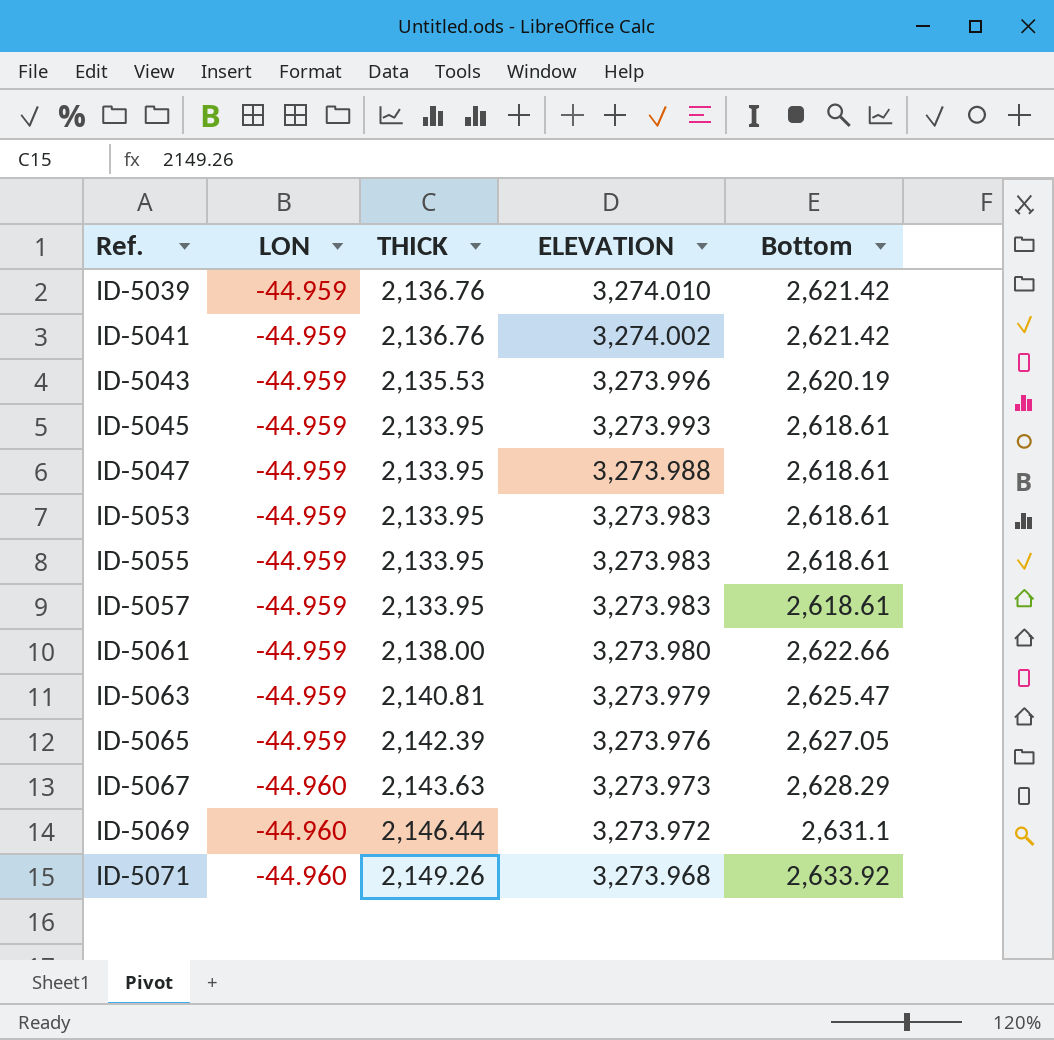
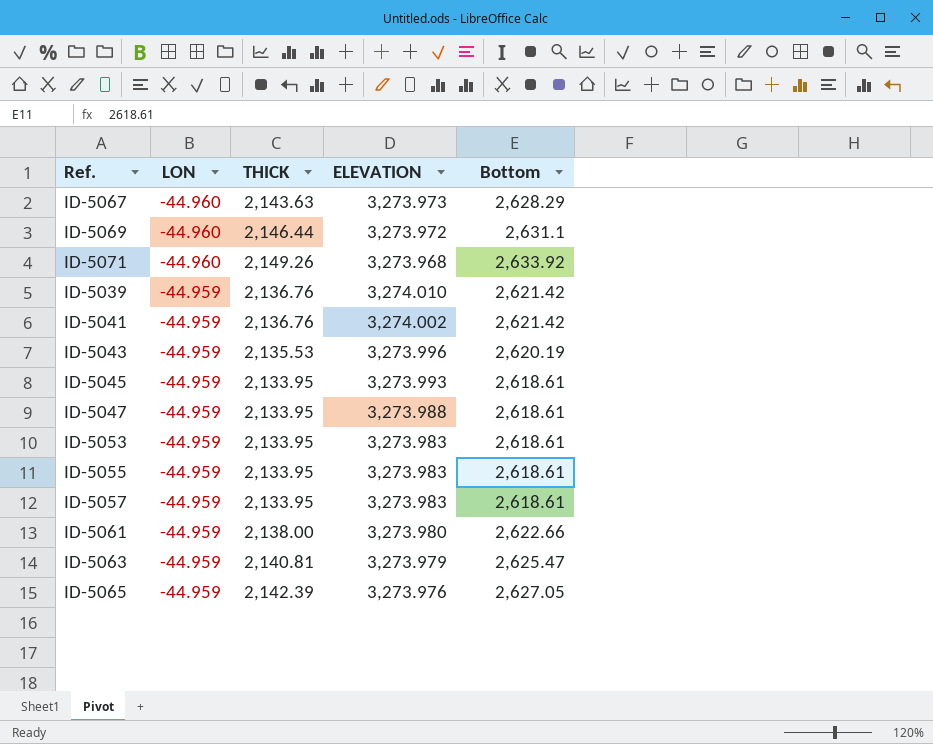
row order: Ref. ascending -> LON ascending

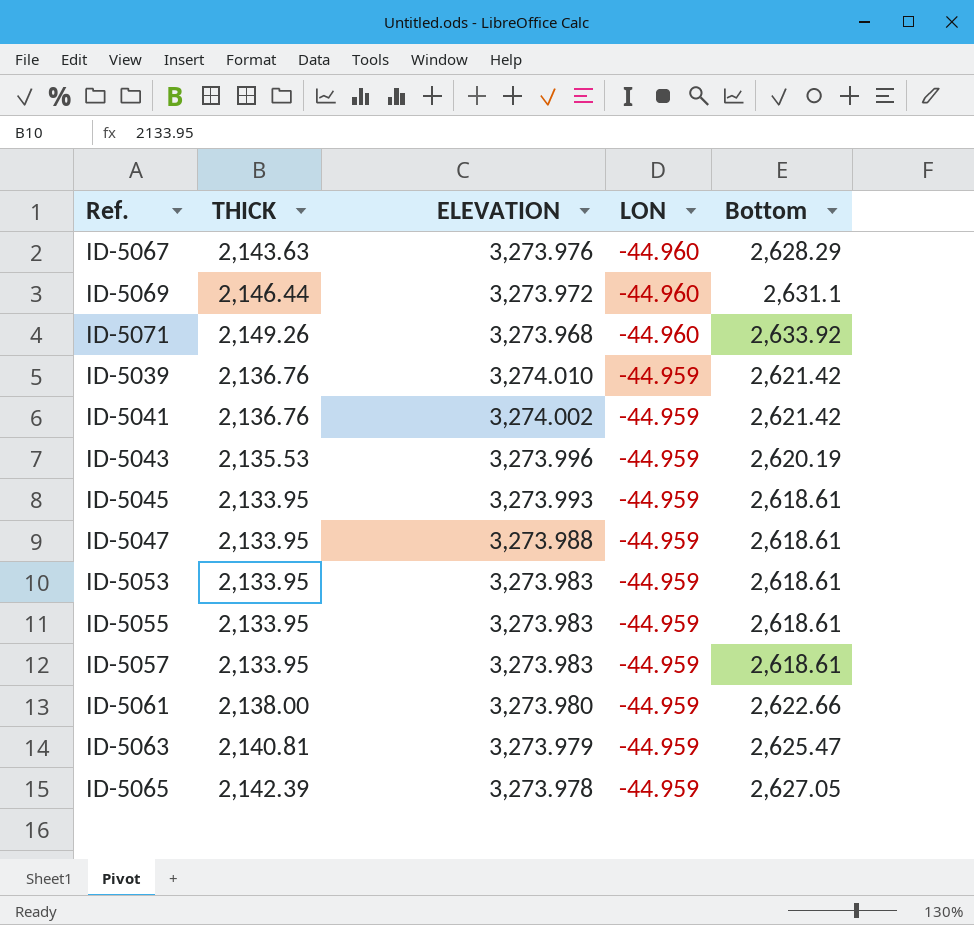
column LON | position: 2 -> 4
ID-5067 | ELEVATION: 3,273.973 -> 3,273.976
ID-5065 | ELEVATION: 3,273.976 -> 3,273.978

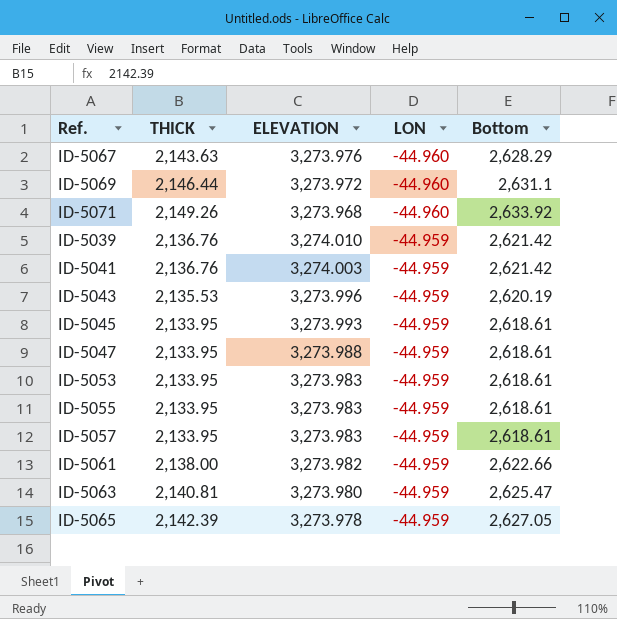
ID-5041 | ELEVATION: 3,274.002 -> 3,274.003
ID-5061 | ELEVATION: 3,273.980 -> 3,273.982
ID-5063 | ELEVATION: 3,273.979 -> 3,273.980

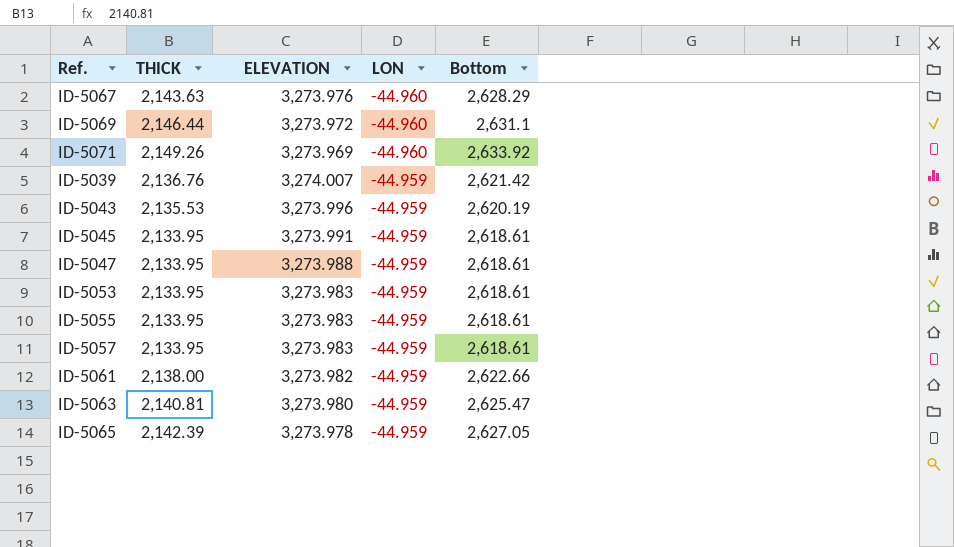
row ID-5041: 2,136.76 | 3,274.003 | -44.959 | 2,621.42 -> none
ID-5071 | ELEVATION: 3,273.968 -> 3,273.969
ID-5039 | ELEVATION: 3,274.010 -> 3,274.007
ID-5045 | ELEVATION: 3,273.993 -> 3,273.991

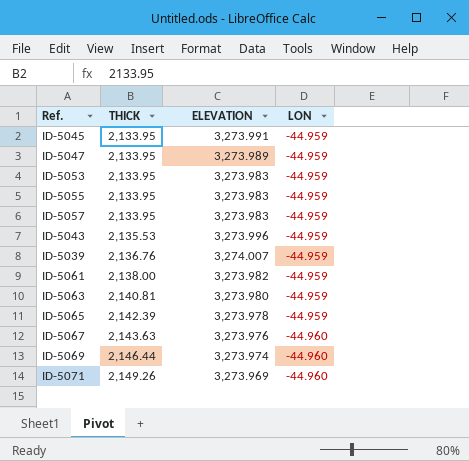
row order: LON ascending -> THICK ascending
column Bottom | position: 5 -> none
ID-5047 | ELEVATION: 3,273.988 -> 3,273.989
ID-5069 | ELEVATION: 3,273.972 -> 3,273.974

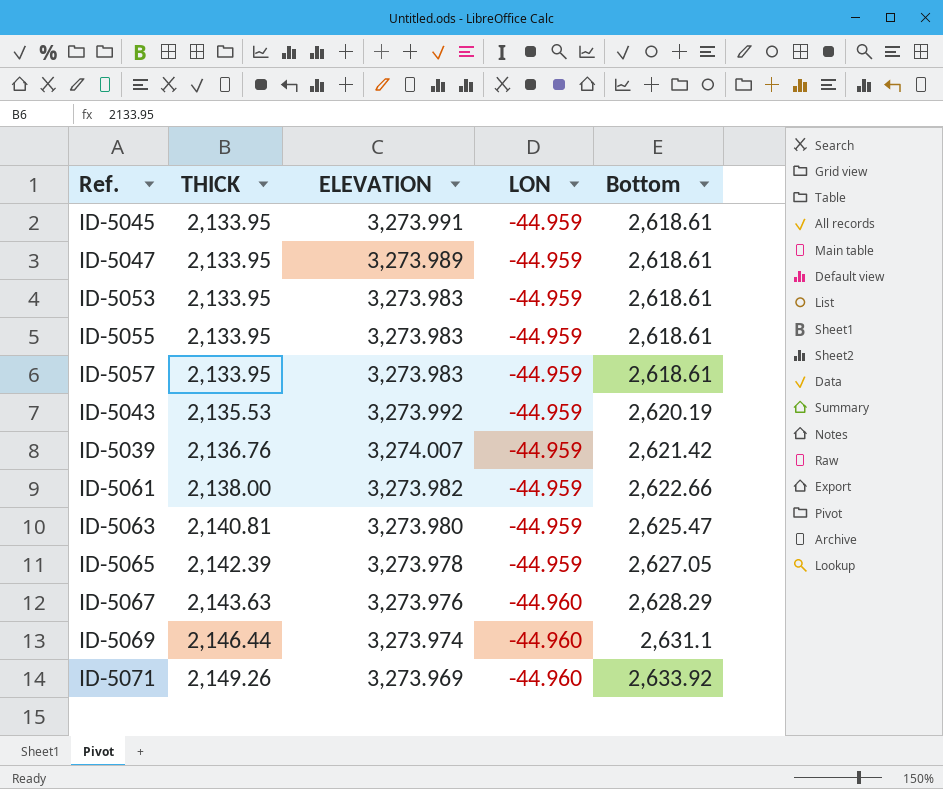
column Bottom | position: none -> 5
ID-5043 | ELEVATION: 3,273.996 -> 3,273.992

